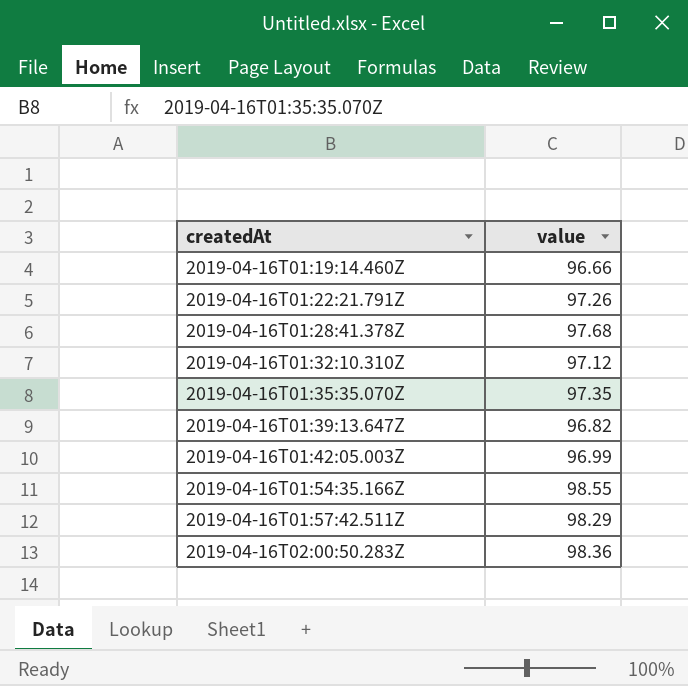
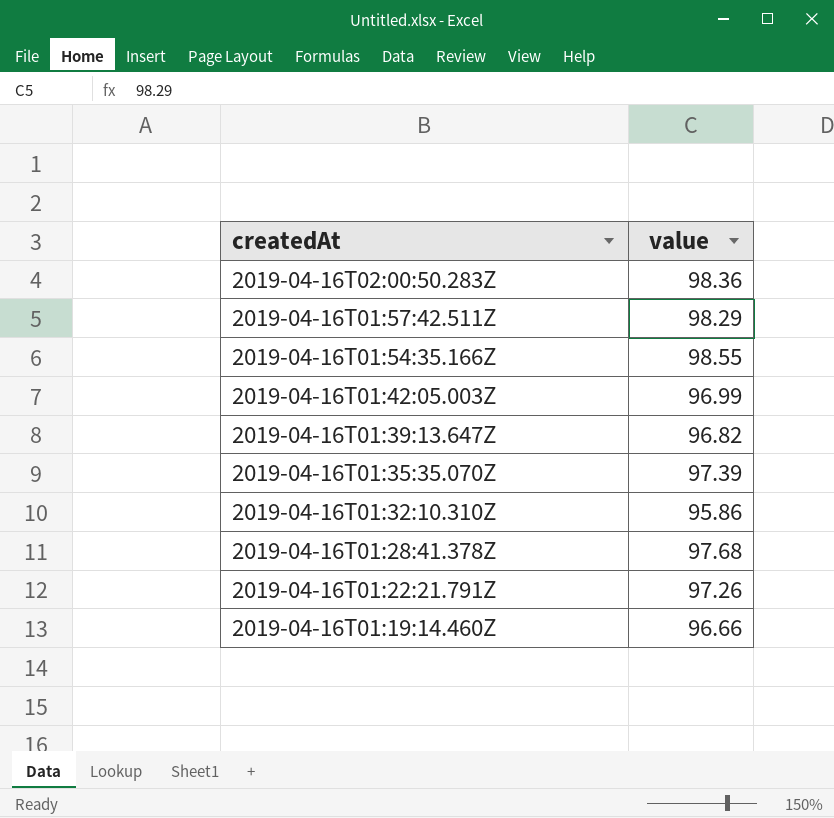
row order: createdAt ascending -> createdAt descending
2019-04-16T01:35:35.070Z | value: 97.35 -> 97.39
2019-04-16T01:32:10.310Z | value: 97.12 -> 95.86

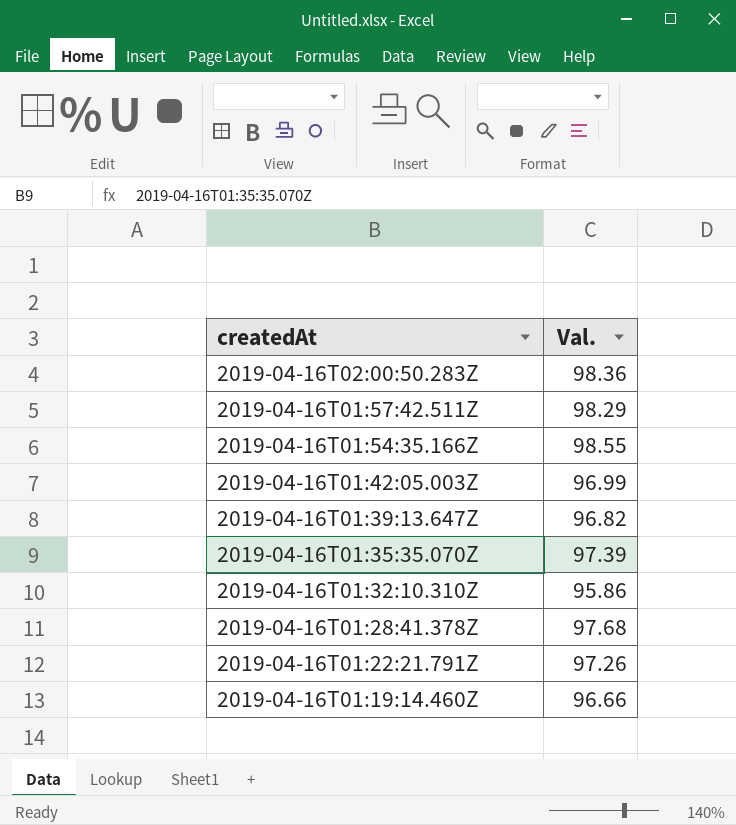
column name: value -> Val.

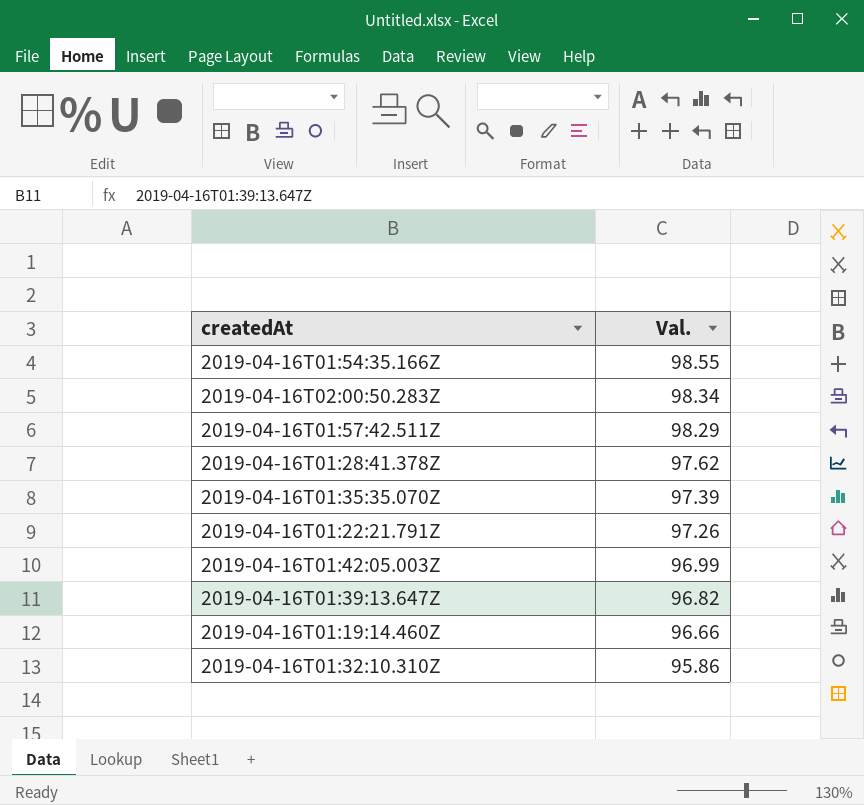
row order: createdAt descending -> Val. descending
2019-04-16T02:00:50.283Z | Val.: 98.36 -> 98.34
2019-04-16T01:28:41.378Z | Val.: 97.68 -> 97.62

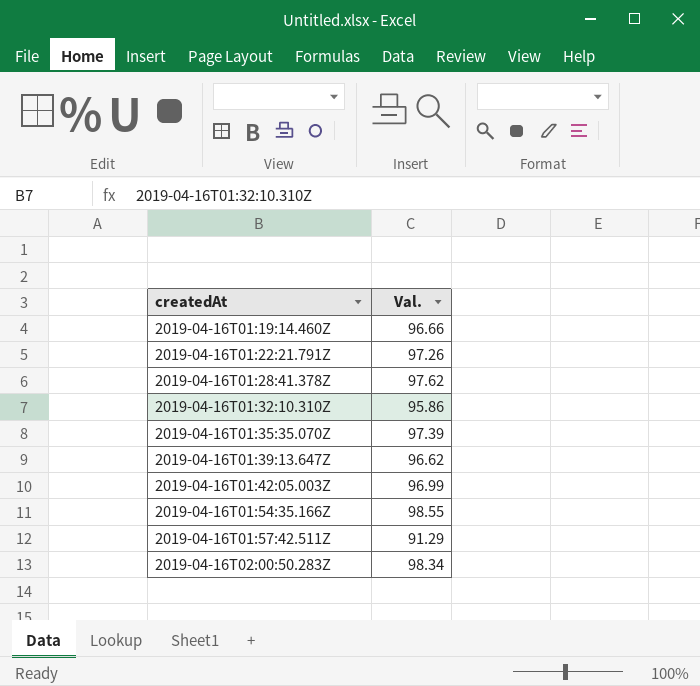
row order: Val. descending -> createdAt ascending
2019-04-16T01:39:13.647Z | Val.: 96.82 -> 96.62
2019-04-16T01:57:42.511Z | Val.: 98.29 -> 91.29

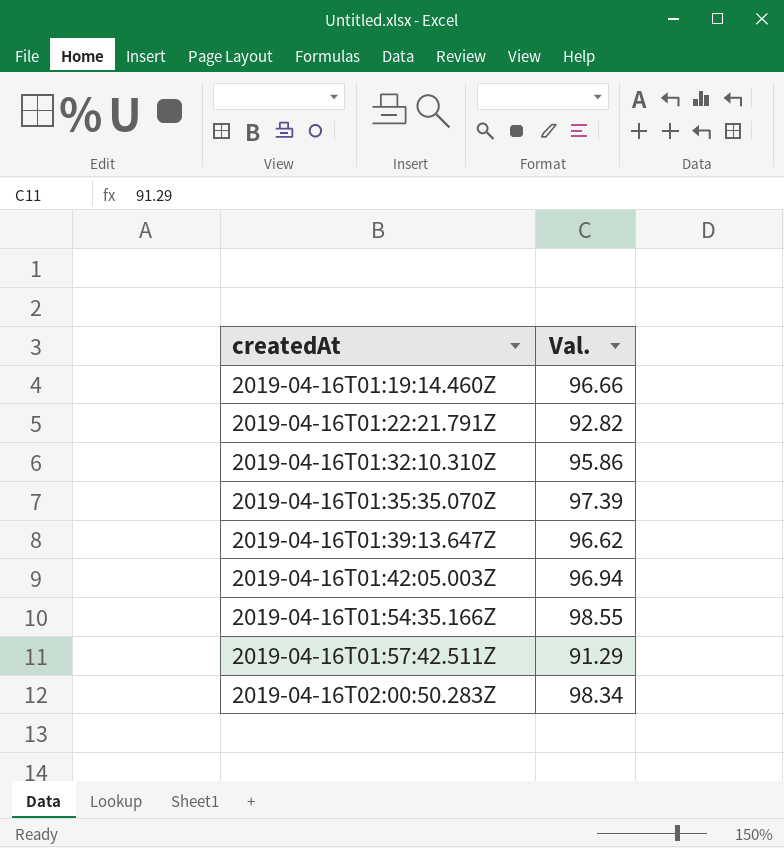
row 2019-04-16T01:28:41.378Z: 97.62 -> none
2019-04-16T01:22:21.791Z | Val.: 97.26 -> 92.82
2019-04-16T01:42:05.003Z | Val.: 96.99 -> 96.94

